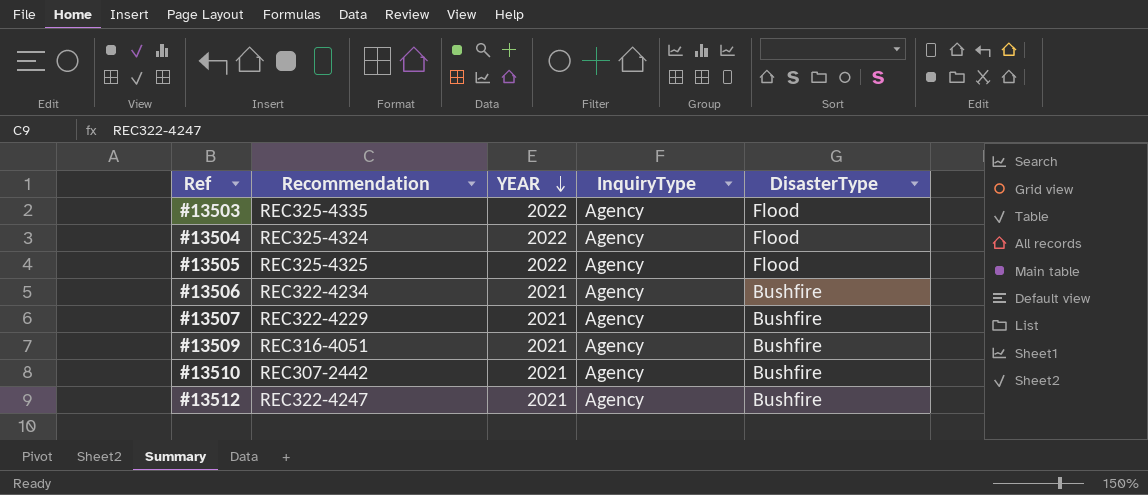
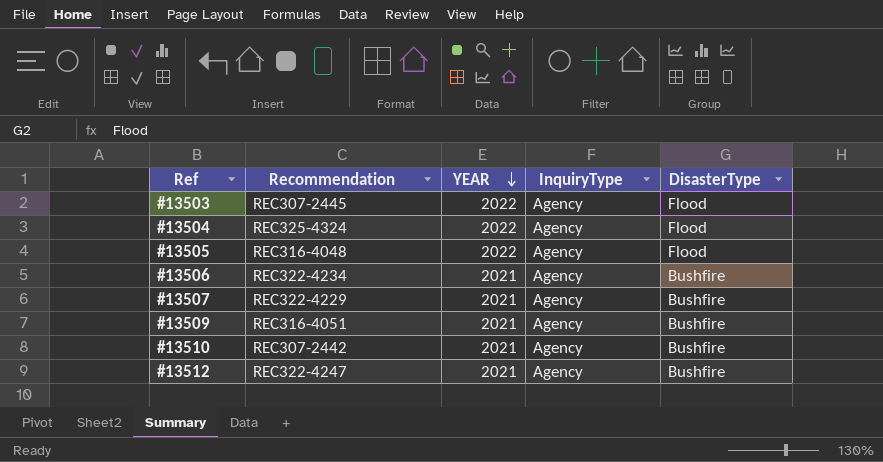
#13503 | Recommendation: REC325-4335 -> REC307-2445
#13505 | Recommendation: REC325-4325 -> REC316-4048

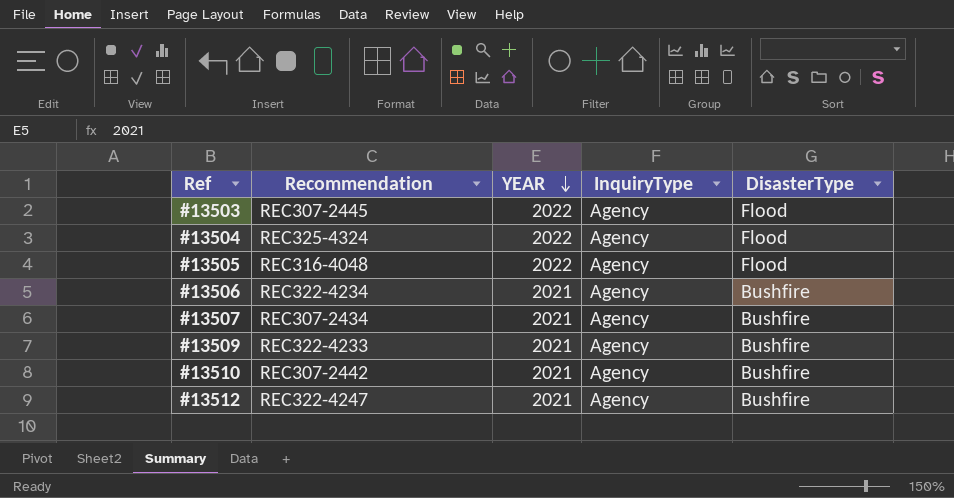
#13507 | Recommendation: REC322-4229 -> REC307-2434
#13509 | Recommendation: REC316-4051 -> REC322-4233

